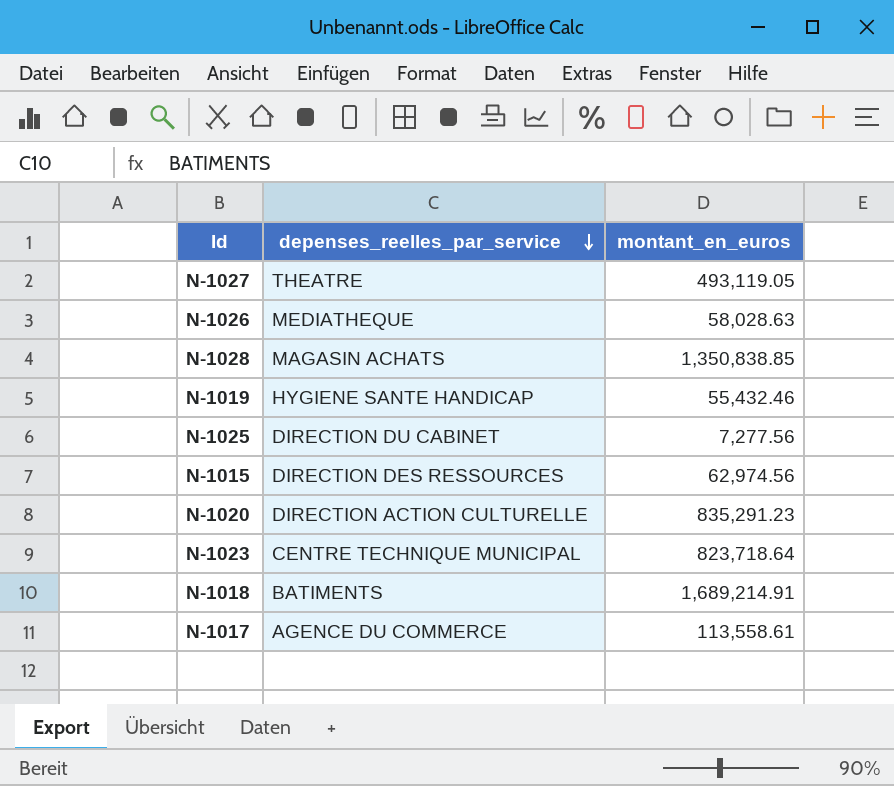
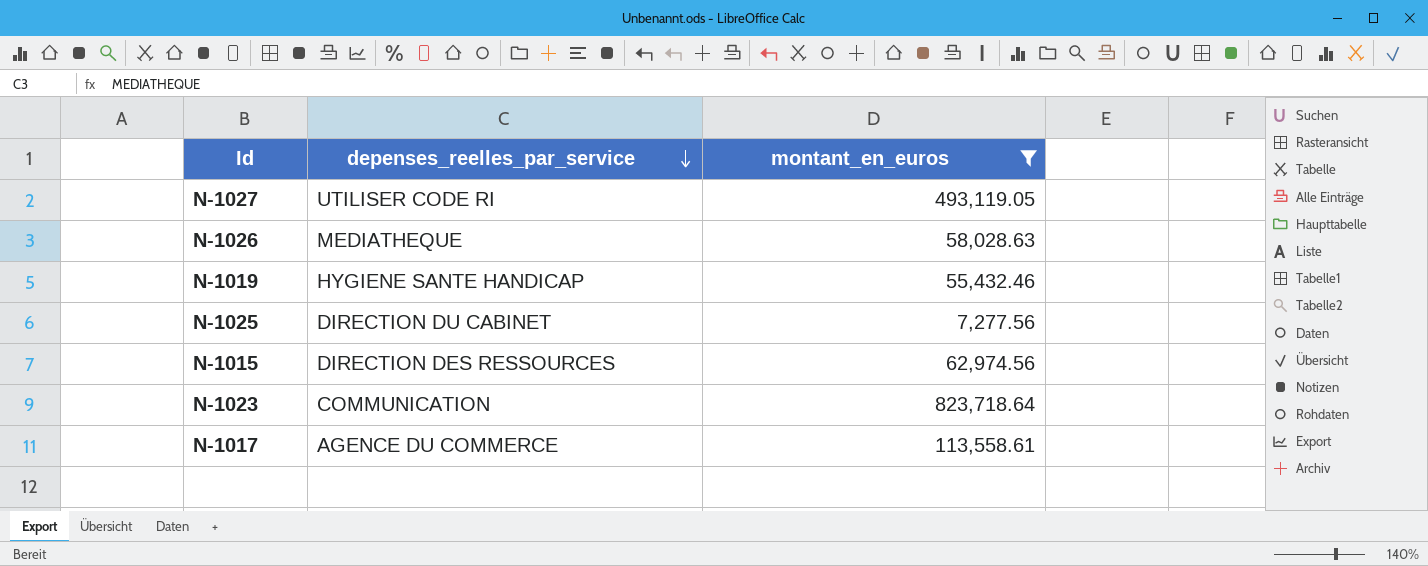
filter: none -> montant_en_euros <= 823,718.64
N-1027 | depenses_reelles_par_service: THEATRE -> UTILISER CODE RI
N-1023 | depenses_reelles_par_service: CENTRE TECHNIQUE MUNICIPAL -> COMMUNICATION

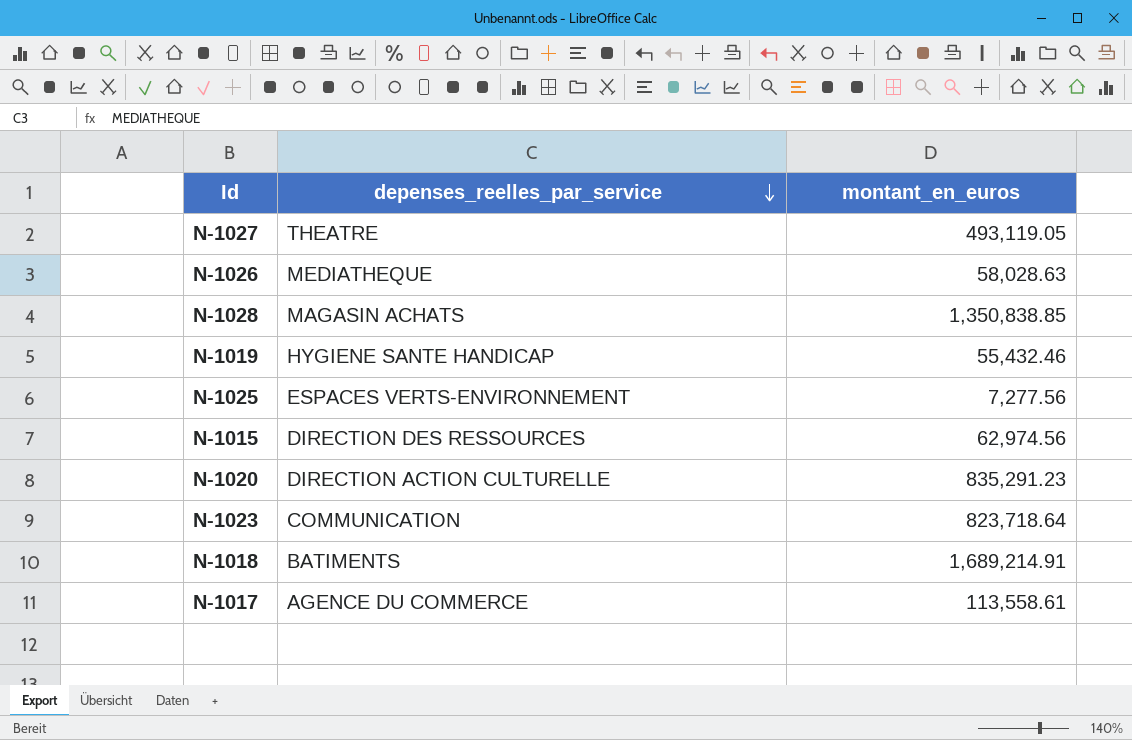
filter: montant_en_euros <= 823,718.64 -> none
N-1027 | depenses_reelles_par_service: UTILISER CODE RI -> THEATRE
N-1025 | depenses_reelles_par_service: DIRECTION DU CABINET -> ESPACES VERTS-ENVIRONNEMENT

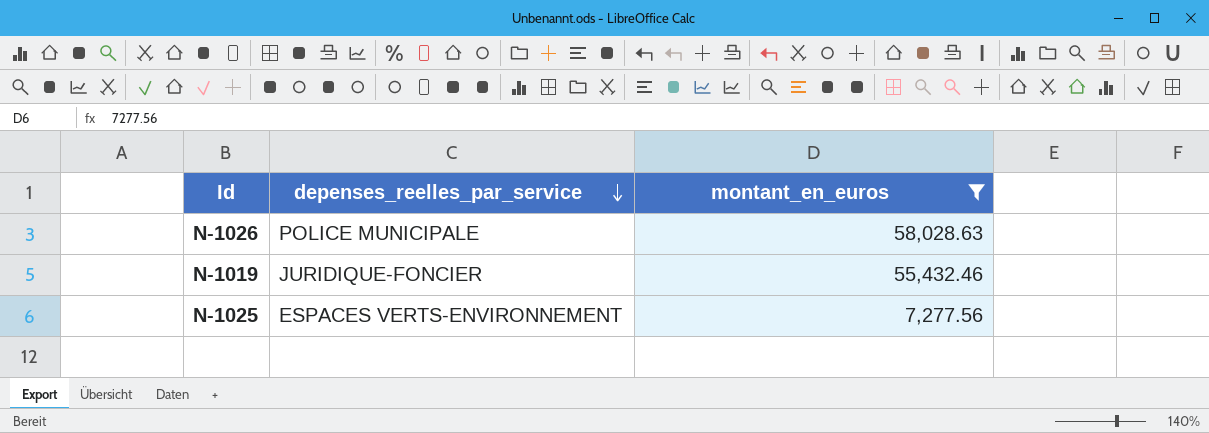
filter: none -> montant_en_euros <= 58,028.63
N-1026 | depenses_reelles_par_service: MEDIATHEQUE -> POLICE MUNICIPALE
N-1019 | depenses_reelles_par_service: HYGIENE SANTE HANDICAP -> JURIDIQUE-FONCIER

